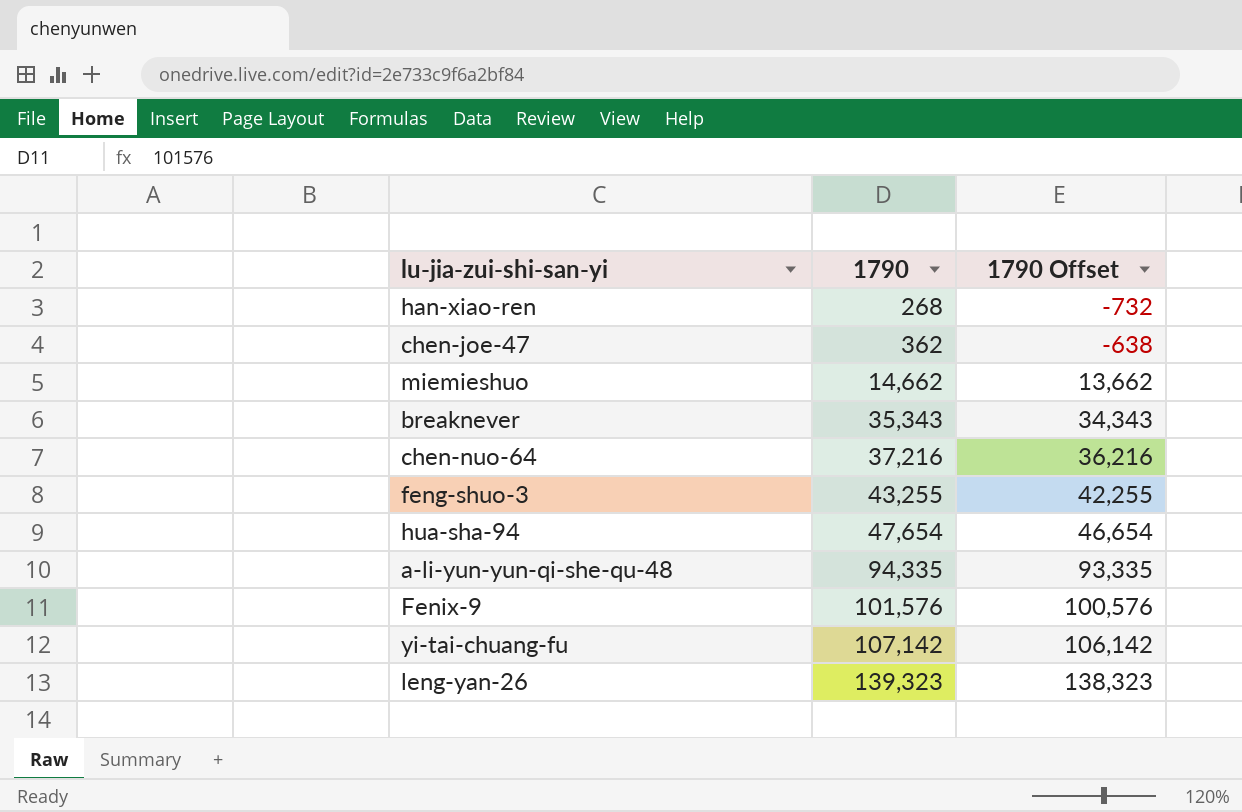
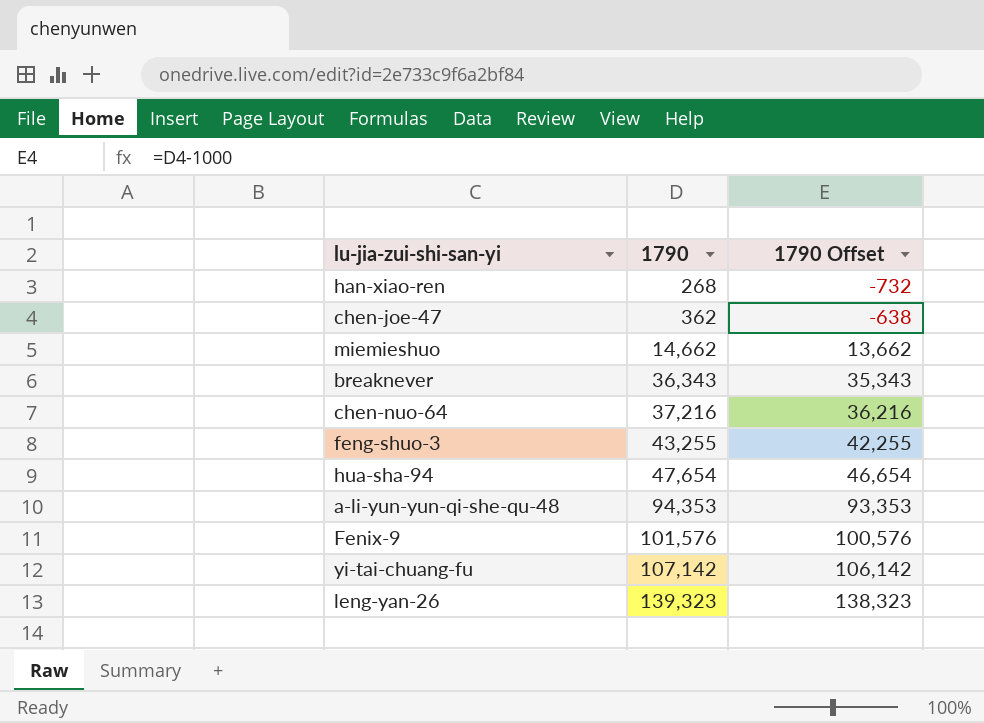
breaknever | 1790: 35,343 -> 36,343
breaknever | 1790 Offset: 34,343 -> 35,343
a-li-yun-yun-qi-she-qu-48 | 1790: 94,335 -> 94,353
a-li-yun-yun-qi-she-qu-48 | 1790 Offset: 93,335 -> 93,353

